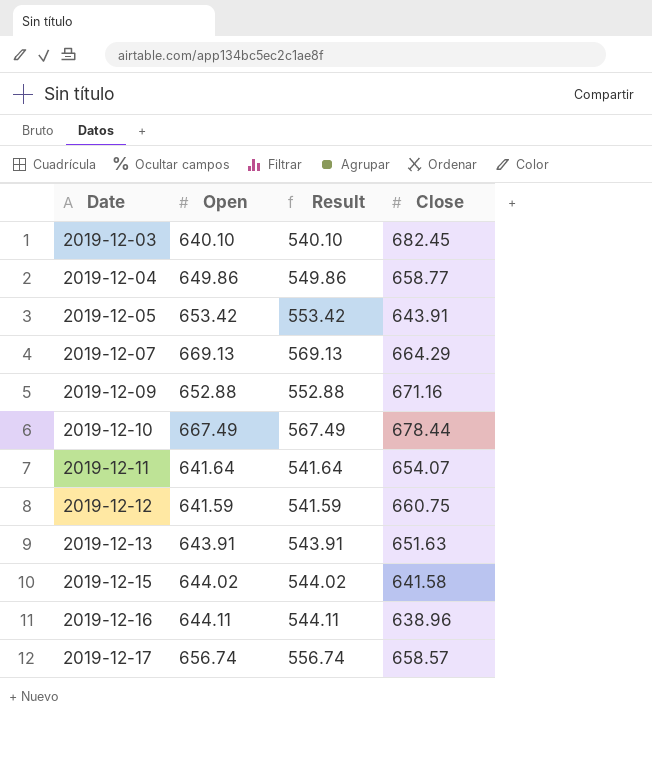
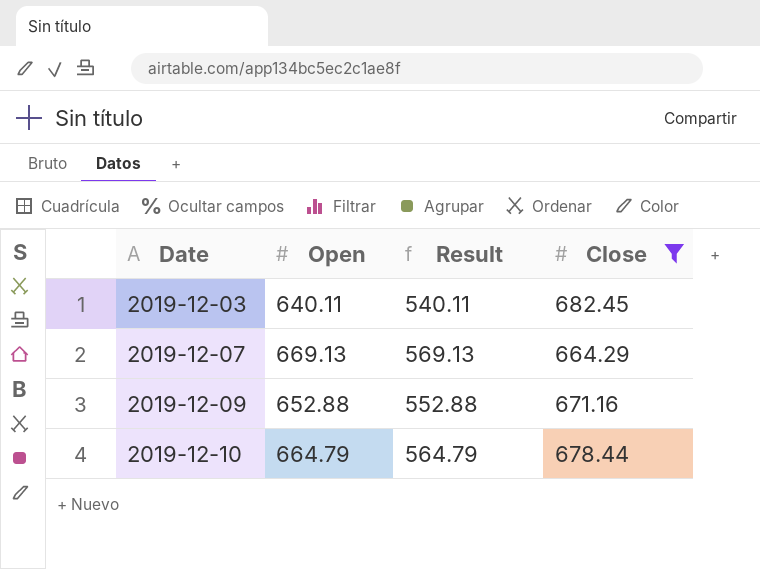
filter: none -> Close >= 664.29
2019-12-03 | Open: 640.10 -> 640.11
2019-12-03 | Result: 540.10 -> 540.11
2019-12-10 | Open: 667.49 -> 664.79
2019-12-10 | Result: 567.49 -> 564.79

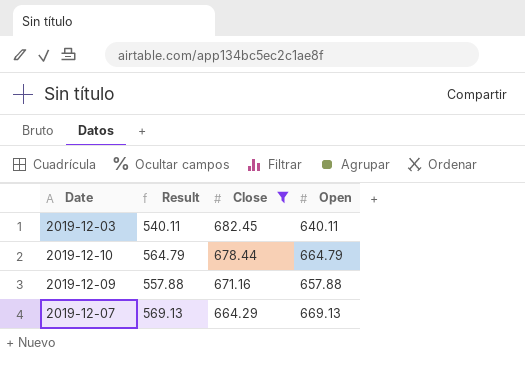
row order: Date ascending -> Close descending
column Open | position: 2 -> 4
2019-12-09 | Result: 552.88 -> 557.88
2019-12-09 | Open: 652.88 -> 657.88

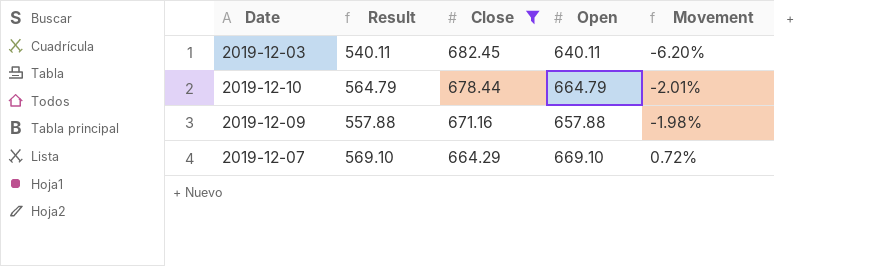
column Movement | formula: none -> ([Open] - [Close]) / [Close]
2019-12-07 | Result: 569.13 -> 569.10
2019-12-07 | Open: 669.13 -> 669.10

